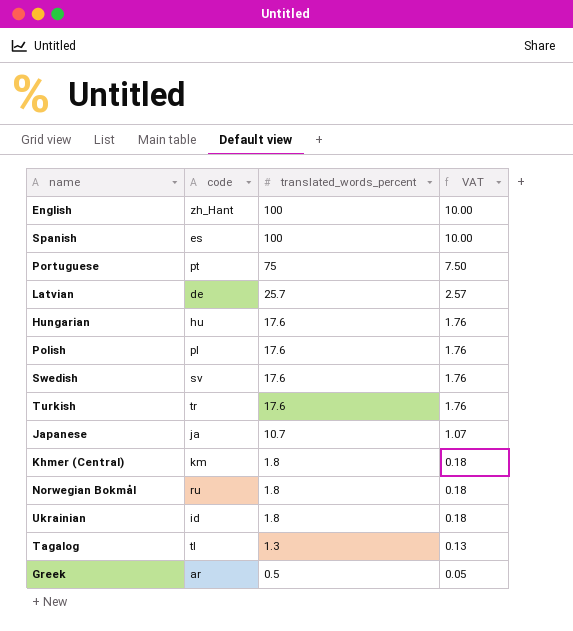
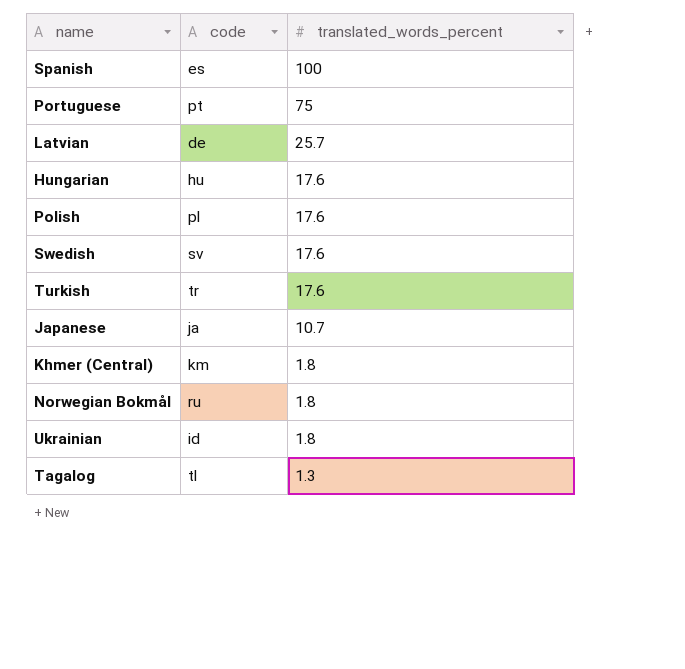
column VAT | formula: [translated_words_percent] * 0.1 -> none
row English: zh_Hant | 100 | 10.00 -> none
row Greek: ar | 0.5 | 0.05 -> none

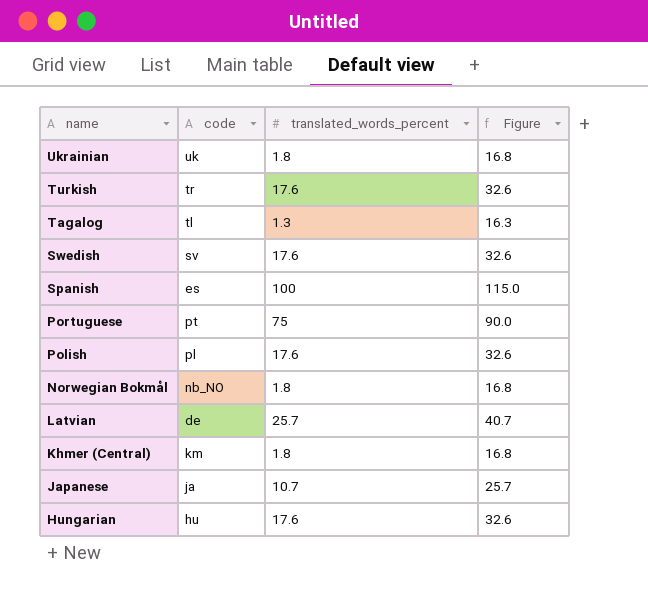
row order: translated_words_percent descending -> name descending
column Figure | formula: none -> [translated_words_percent] + 15
Ukrainian | code: id -> uk
Norwegian Bokmål | code: ru -> nb_NO

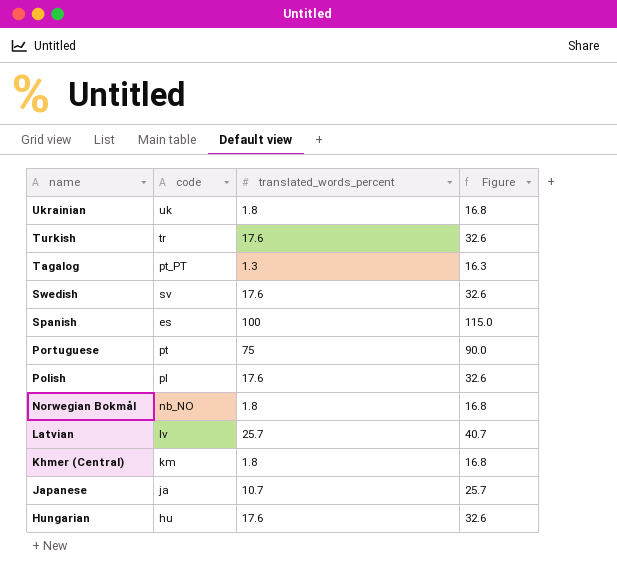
Tagalog | code: tl -> pt_PT
Latvian | code: de -> lv

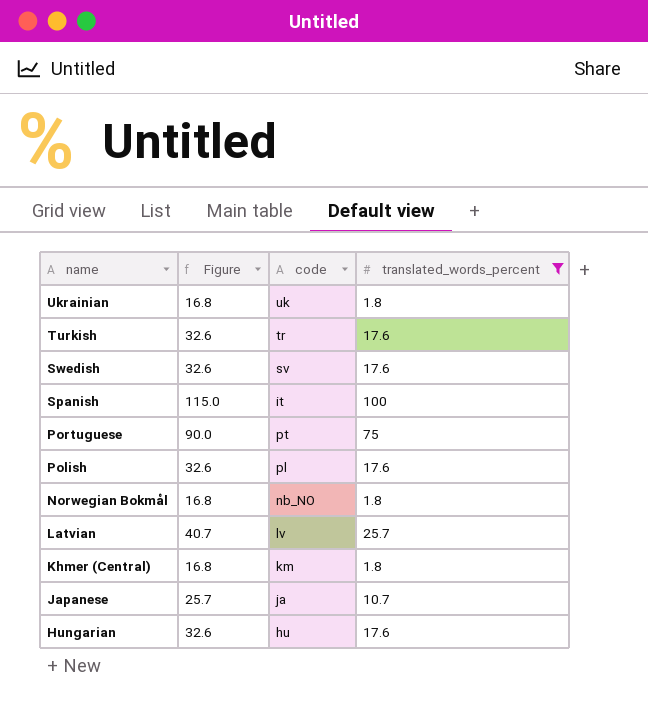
filter: none -> translated_words_percent != 1.3
column Figure | position: 4 -> 2
Spanish | code: es -> it

